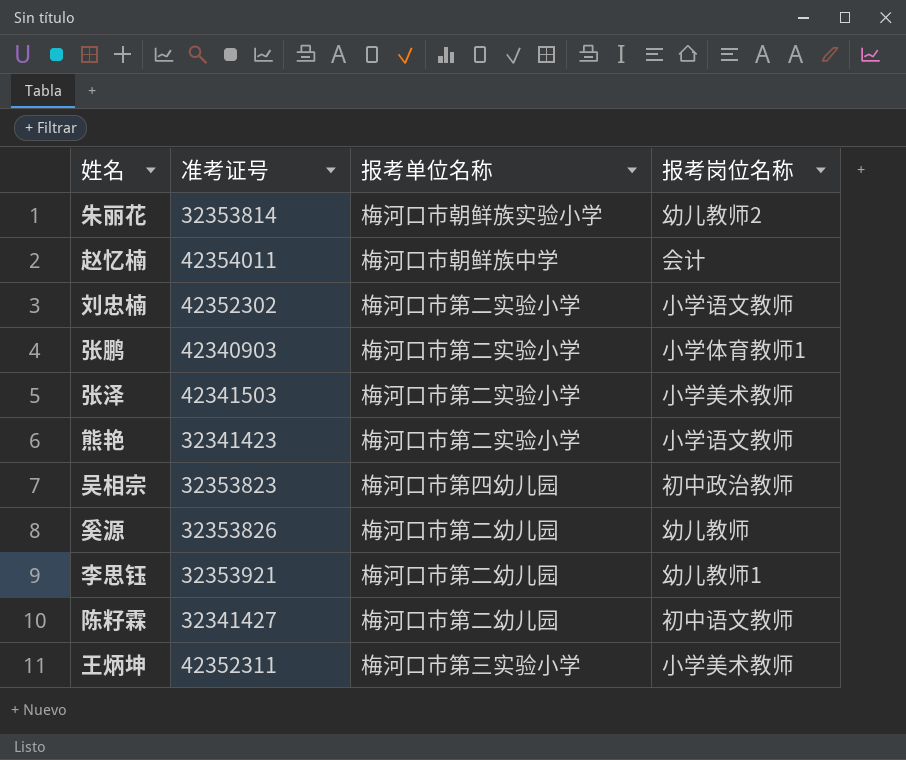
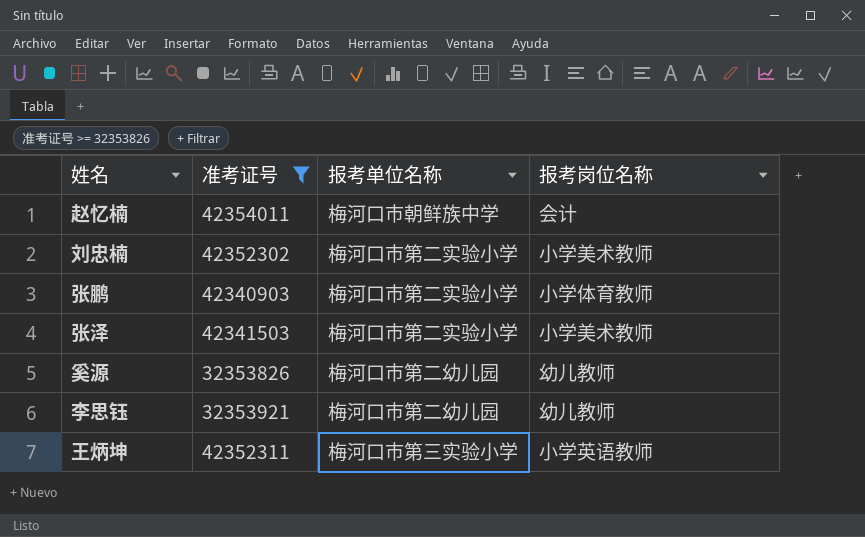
filter: none -> 准考证号 >= 32353826
刘忠楠 | 报考岗位名称: 小学语文教师 -> 小学美术教师
张鹏 | 报考岗位名称: 小学体育教师1 -> 小学体育教师
李思钰 | 报考岗位名称: 幼儿教师1 -> 幼儿教师
王炳坤 | 报考岗位名称: 小学美术教师 -> 小学英语教师

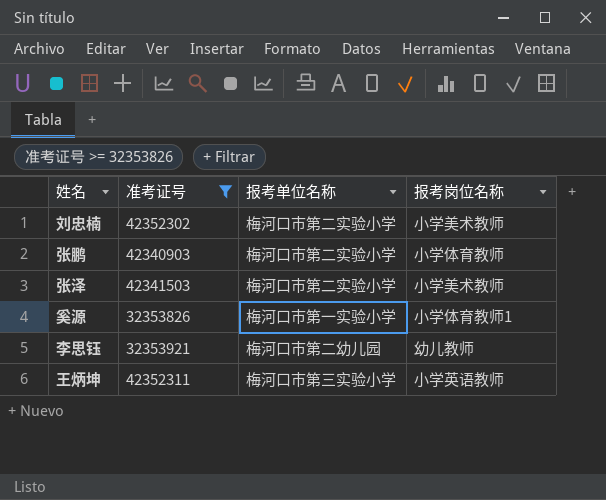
row 赵忆楠: 42354011 | 梅河口市朝鲜族中学 | 会计 -> none
奚源 | 报考单位名称: 梅河口市第二幼儿园 -> 梅河口市第一实验小学
奚源 | 报考岗位名称: 幼儿教师 -> 小学体育教师1

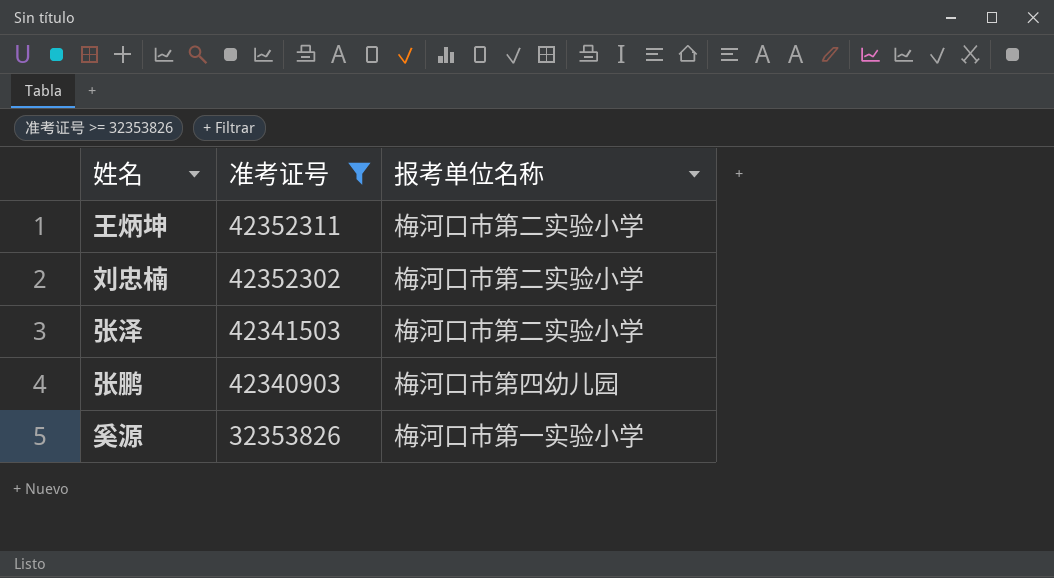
row order: none -> 准考证号 descending
column 报考岗位名称 | position: 4 -> none
row 李思钰: 32353921 | 梅河口市第二幼儿园 | 幼儿教师 -> none
王炳坤 | 报考单位名称: 梅河口市第三实验小学 -> 梅河口市第二实验小学
张鹏 | 报考单位名称: 梅河口市第二实验小学 -> 梅河口市第四幼儿园

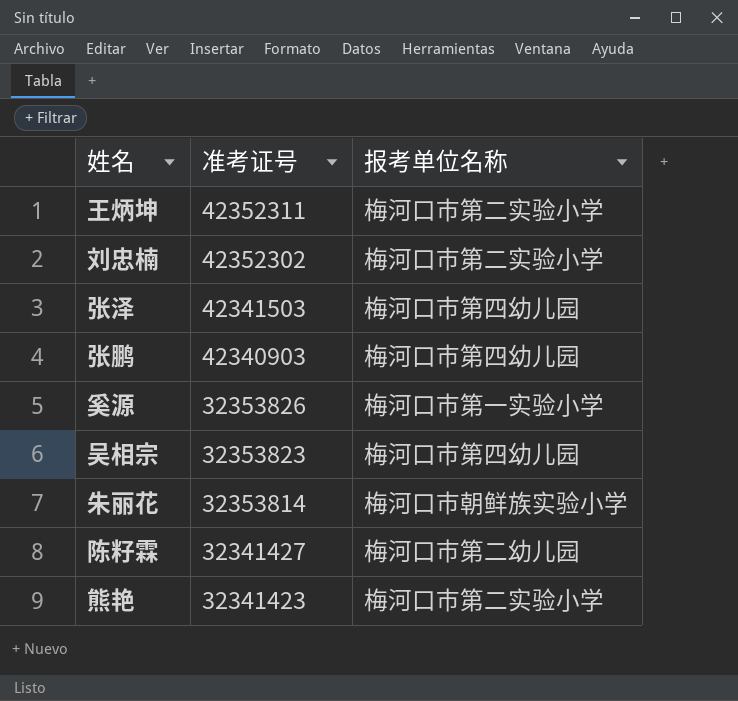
filter: 准考证号 >= 32353826 -> none
张泽 | 报考单位名称: 梅河口市第二实验小学 -> 梅河口市第四幼儿园

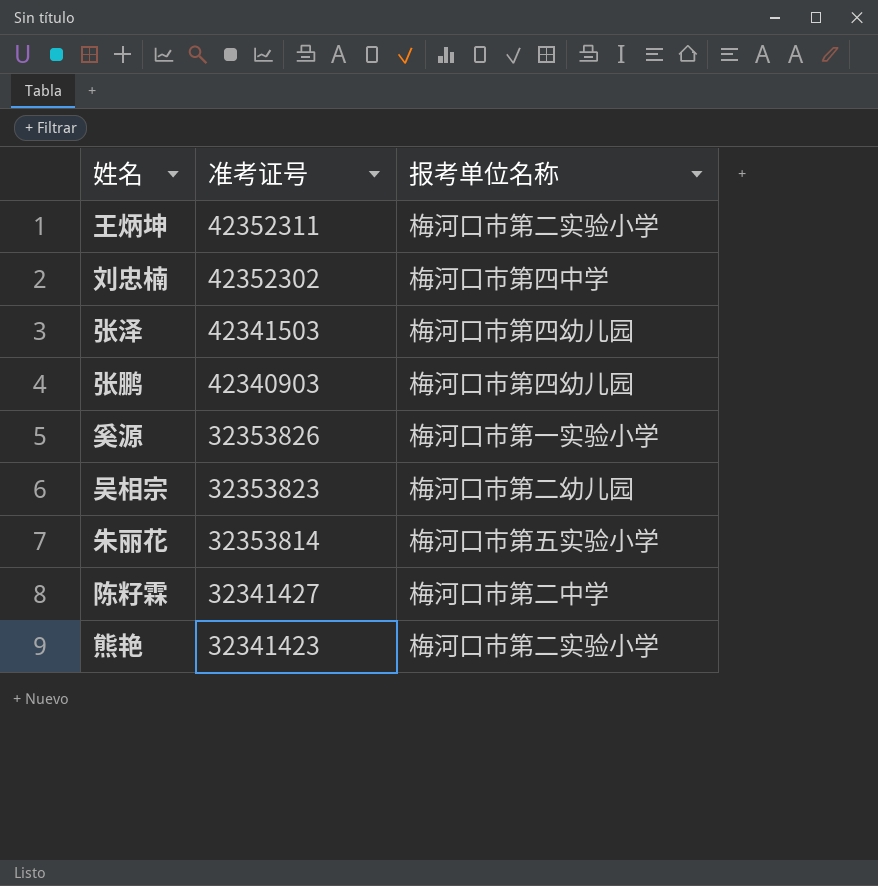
刘忠楠 | 报考单位名称: 梅河口市第二实验小学 -> 梅河口市第四中学
吴相宗 | 报考单位名称: 梅河口市第四幼儿园 -> 梅河口市第二幼儿园
朱丽花 | 报考单位名称: 梅河口市朝鲜族实验小学 -> 梅河口市第五实验小学
陈籽霖 | 报考单位名称: 梅河口市第二幼儿园 -> 梅河口市第二中学

